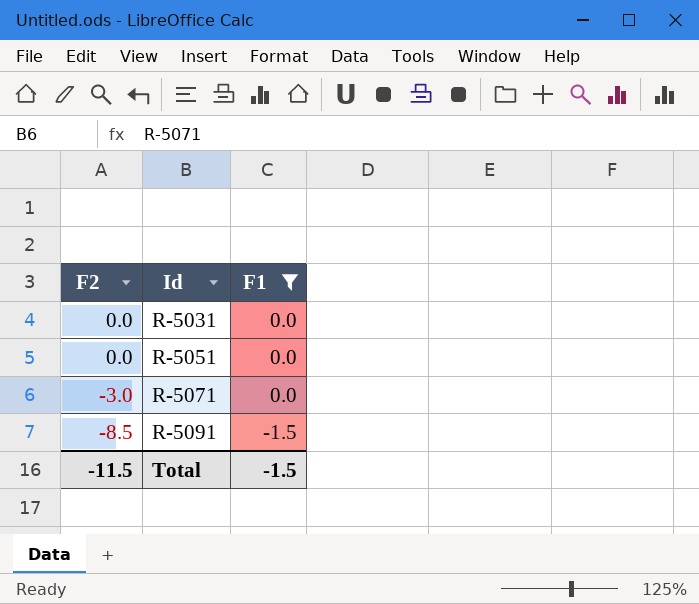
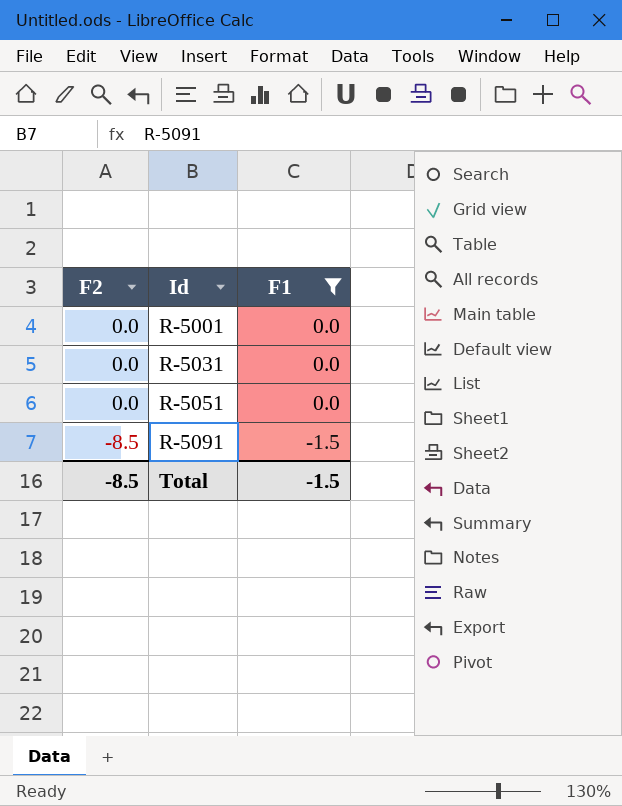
row R-5071: -3.0 | 0.0 -> none
row R-5001: none -> 0.0 | 0.0
Total | F2: -11.5 -> -8.5

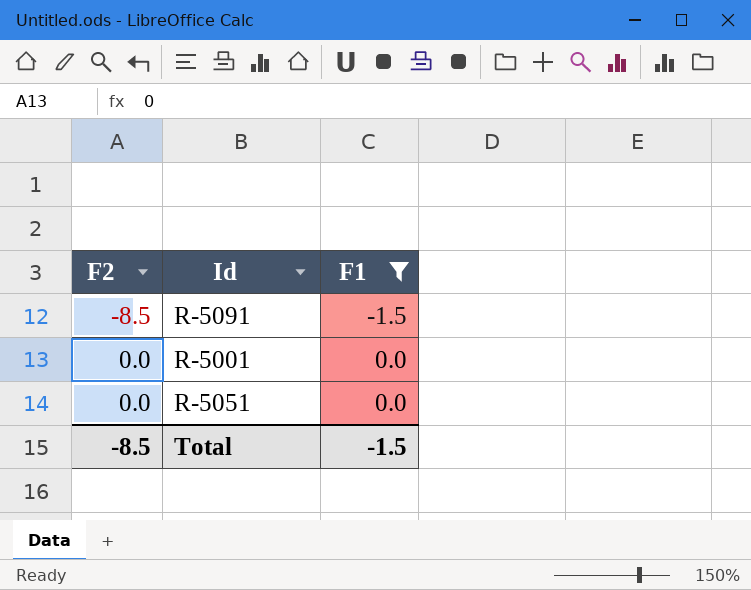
row order: F2 descending -> F2 ascending
row R-5031: 0.0 | 0.0 -> none

